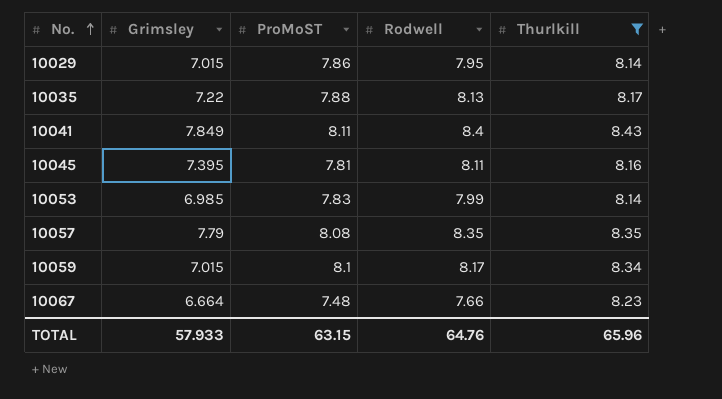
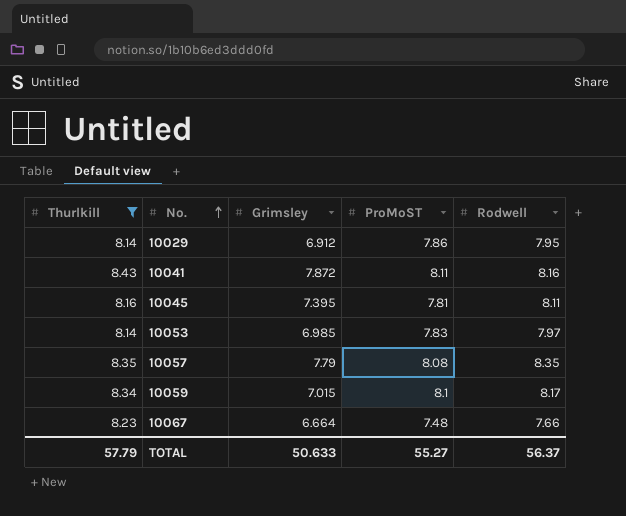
column Thurlkill | position: 5 -> 1
row 10035: 7.22 | 7.88 | 8.13 | 8.17 -> none
10029 | Grimsley: 7.015 -> 6.912
10041 | Grimsley: 7.849 -> 7.872
10041 | Rodwell: 8.4 -> 8.16
10053 | Rodwell: 7.99 -> 7.97
TOTAL | Thurlkill: 65.96 -> 57.79
TOTAL | Grimsley: 57.933 -> 50.633
TOTAL | ProMoST: 63.15 -> 55.27
TOTAL | Rodwell: 64.76 -> 56.37

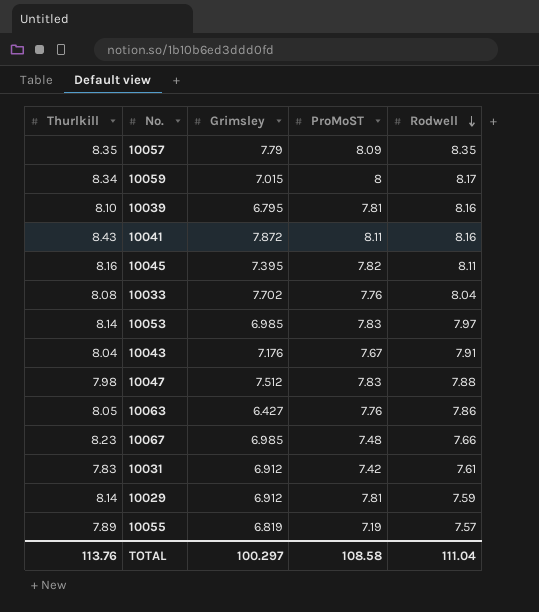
filter: Thurlkill >= 8.14 -> none
row order: No. ascending -> Rodwell descending
10057 | ProMoST: 8.08 -> 8.09
10059 | ProMoST: 8.1 -> 8
10045 | ProMoST: 7.81 -> 7.82
10067 | Grimsley: 6.664 -> 6.985
10029 | ProMoST: 7.86 -> 7.81
10029 | Rodwell: 7.95 -> 7.59
TOTAL | Thurlkill: 57.79 -> 113.76
TOTAL | Grimsley: 50.633 -> 100.297
TOTAL | ProMoST: 55.27 -> 108.58
TOTAL | Rodwell: 56.37 -> 111.04

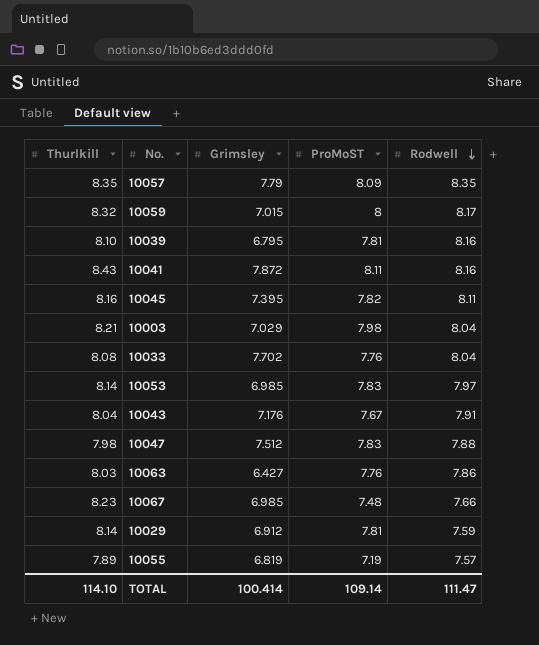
row 10031: 7.83 | 6.912 | 7.42 | 7.61 -> none
10059 | Thurlkill: 8.34 -> 8.32
row 10003: none -> 8.21 | 7.029 | 7.98 | 8.04
10063 | Thurlkill: 8.05 -> 8.03
TOTAL | Thurlkill: 113.76 -> 114.10
TOTAL | Grimsley: 100.297 -> 100.414
TOTAL | ProMoST: 108.58 -> 109.14
TOTAL | Rodwell: 111.04 -> 111.47

